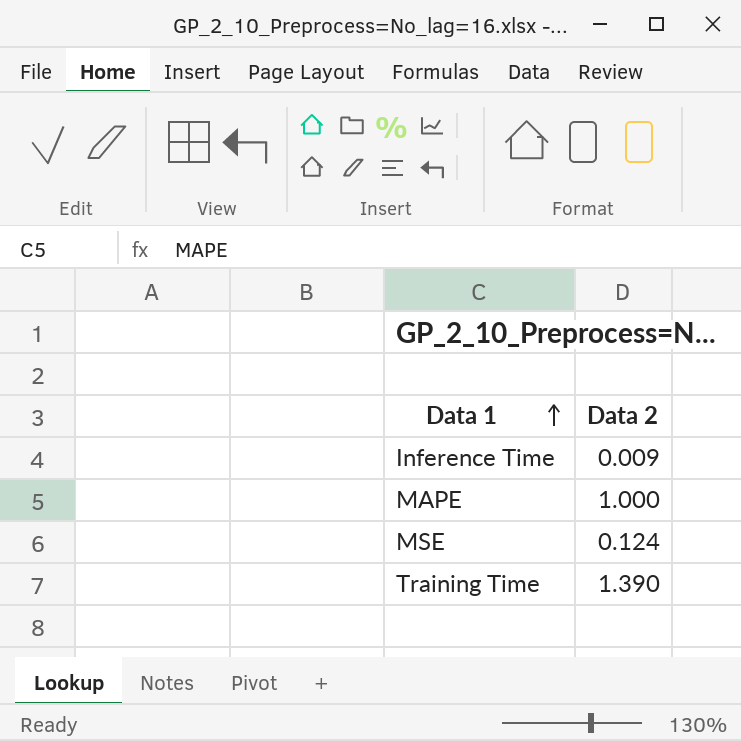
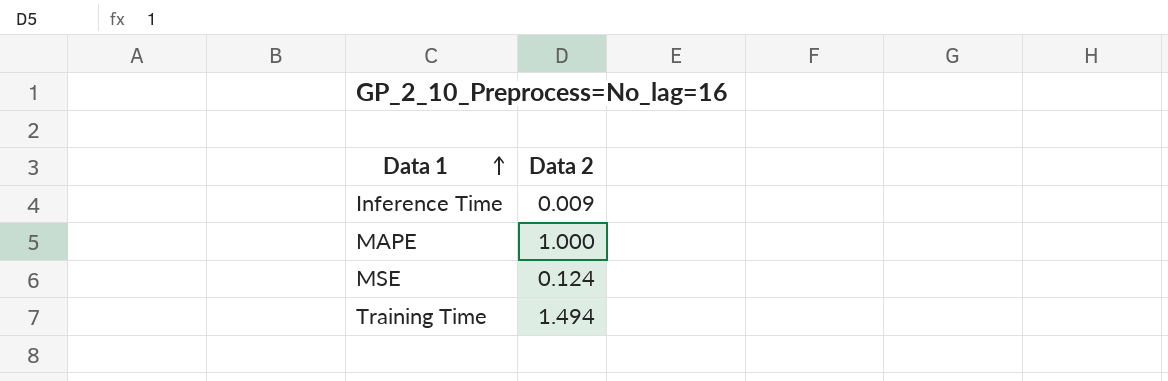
Training Time | Data 2: 1.390 -> 1.494

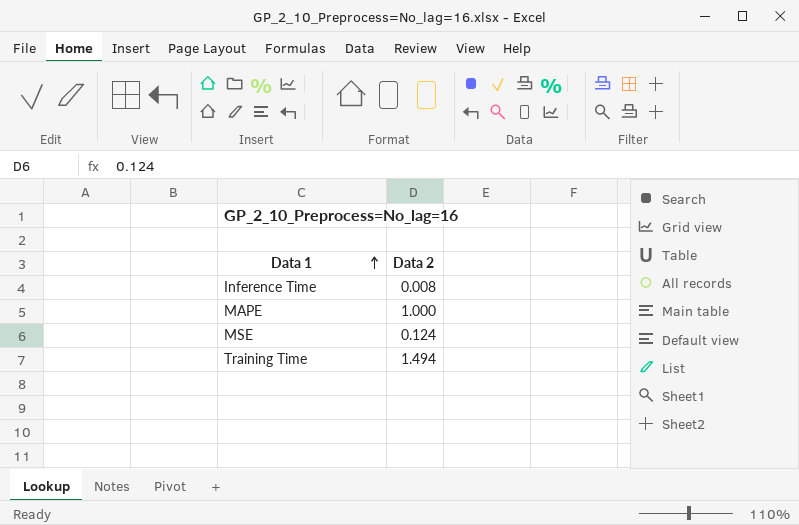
Inference Time | Data 2: 0.009 -> 0.008

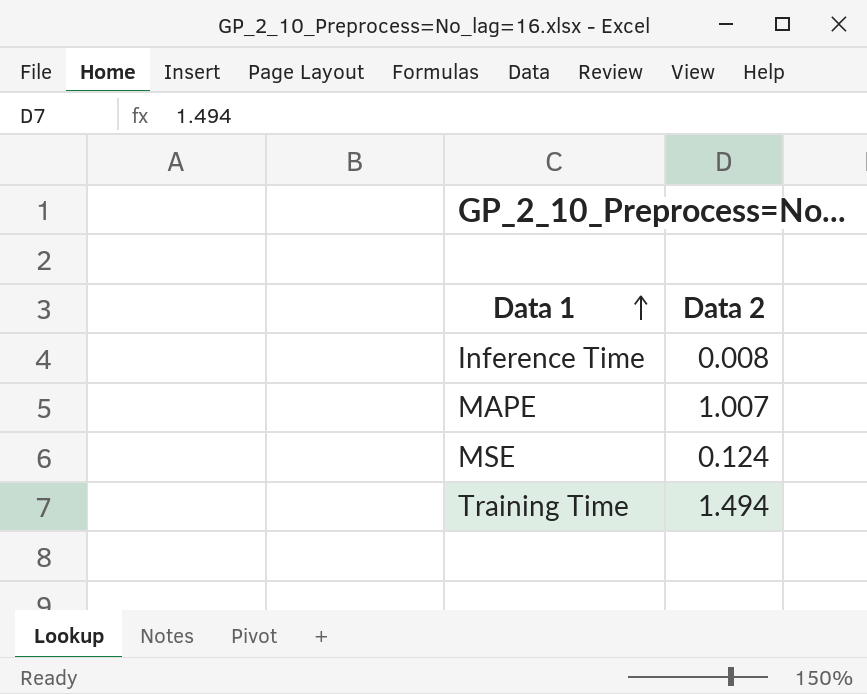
MAPE | Data 2: 1.000 -> 1.007

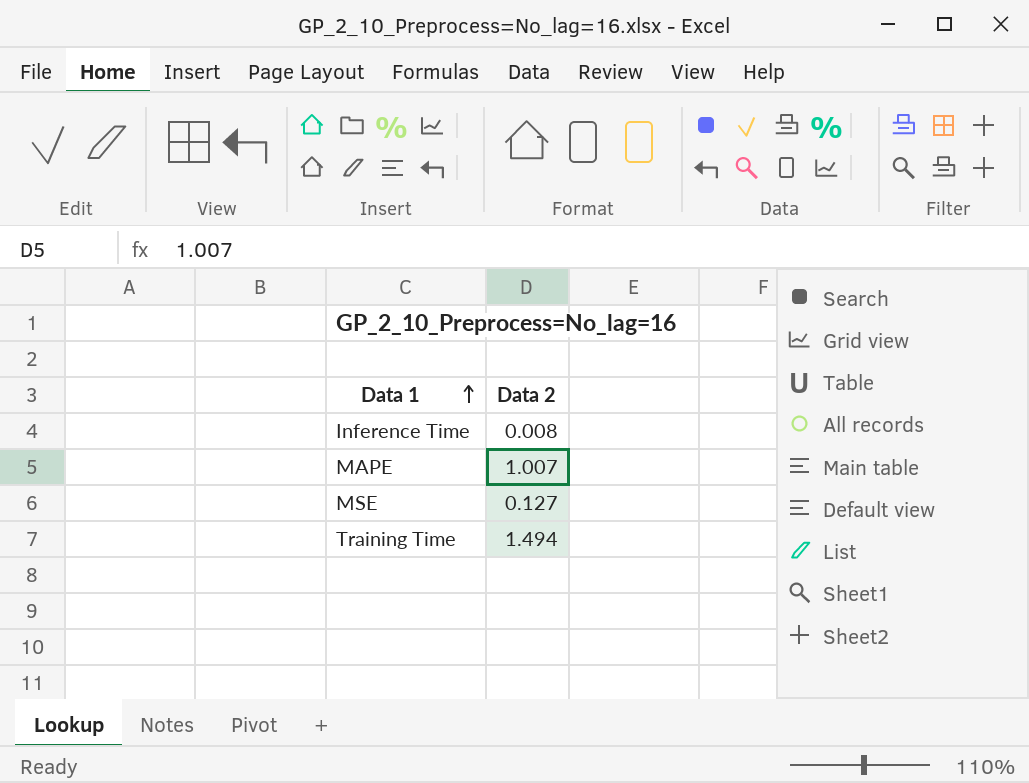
MSE | Data 2: 0.124 -> 0.127

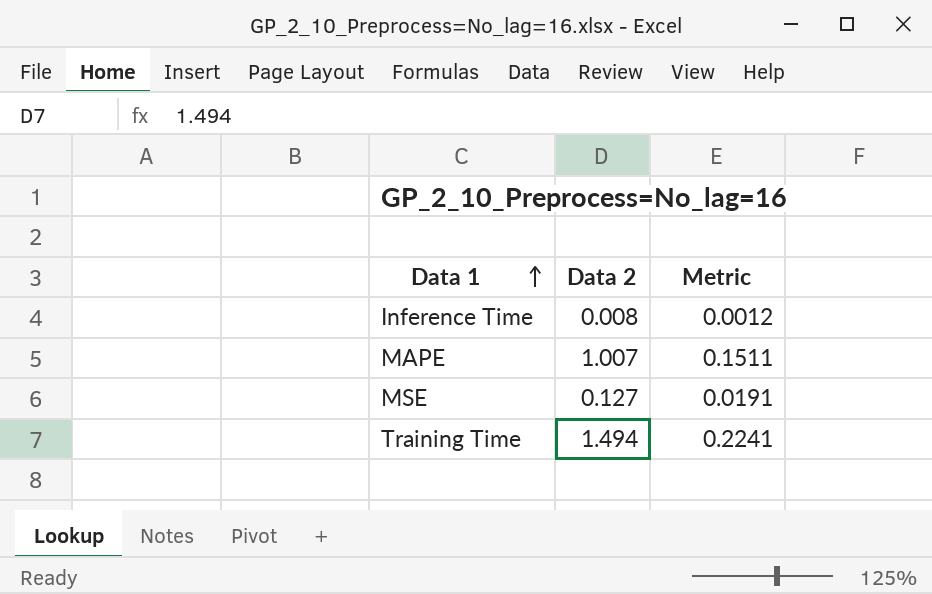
column Metric | formula: none -> [Data 2] * 0.15

